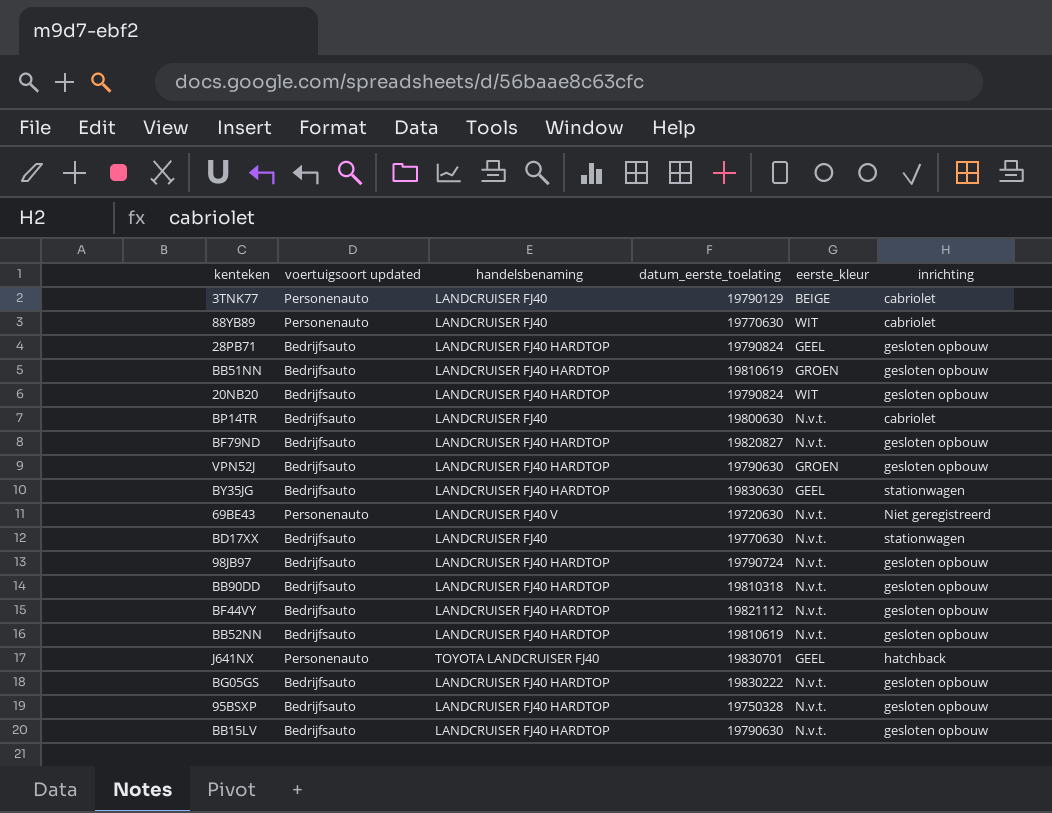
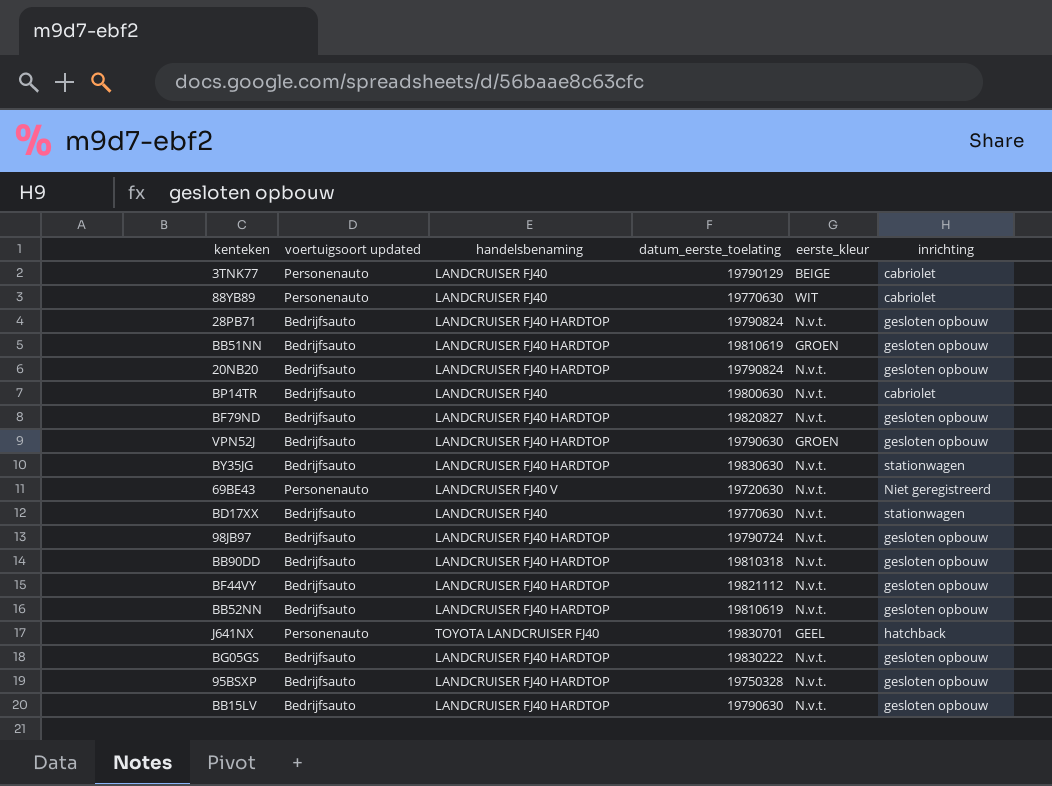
28PB71 | eerste_kleur: GEEL -> N.v.t.
20NB20 | eerste_kleur: WIT -> N.v.t.
BY35JG | eerste_kleur: GEEL -> N.v.t.

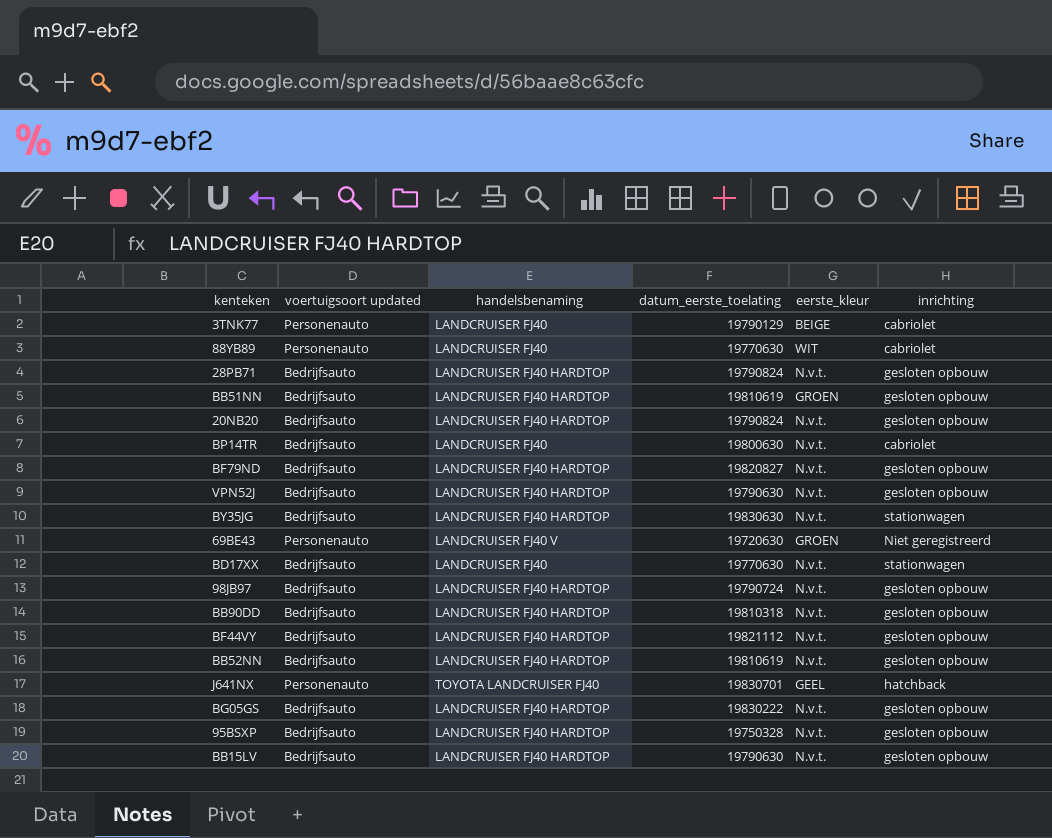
VPN52J | eerste_kleur: GROEN -> N.v.t.
69BE43 | eerste_kleur: N.v.t. -> GROEN

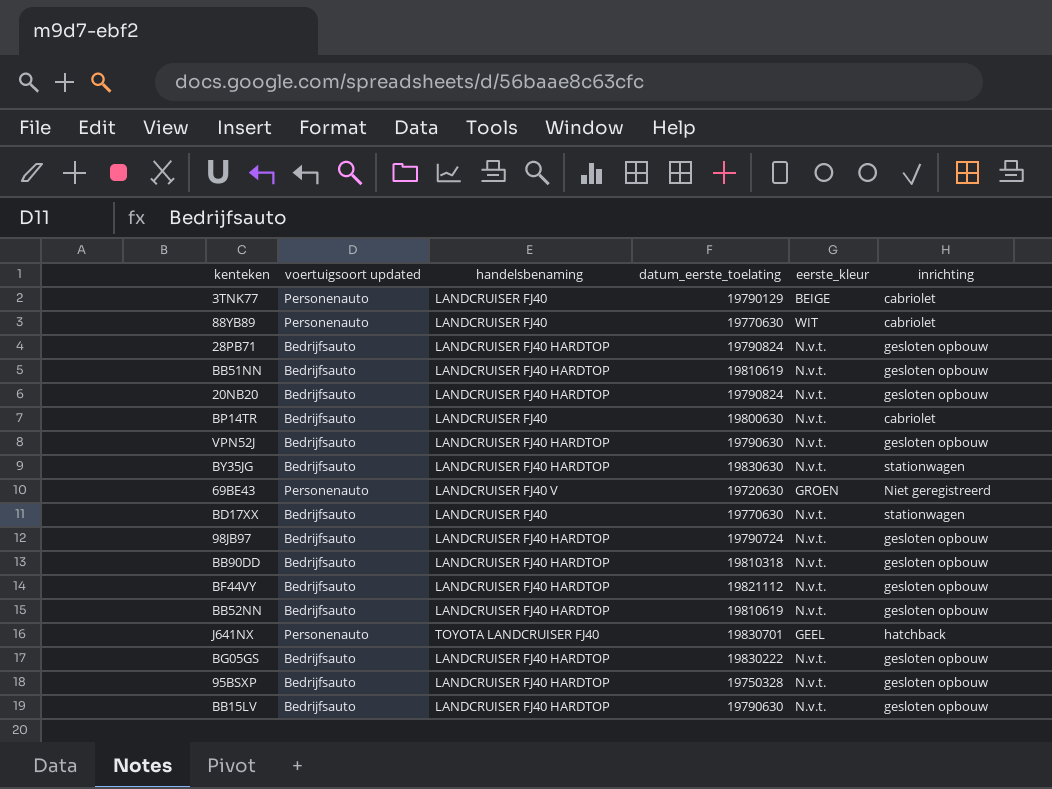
row BF79ND: Bedrijfsauto | LANDCRUISER FJ40 HARDTOP | 19820827 | N.v.t. | gesloten opbouw -> none
BB51NN | eerste_kleur: GROEN -> N.v.t.

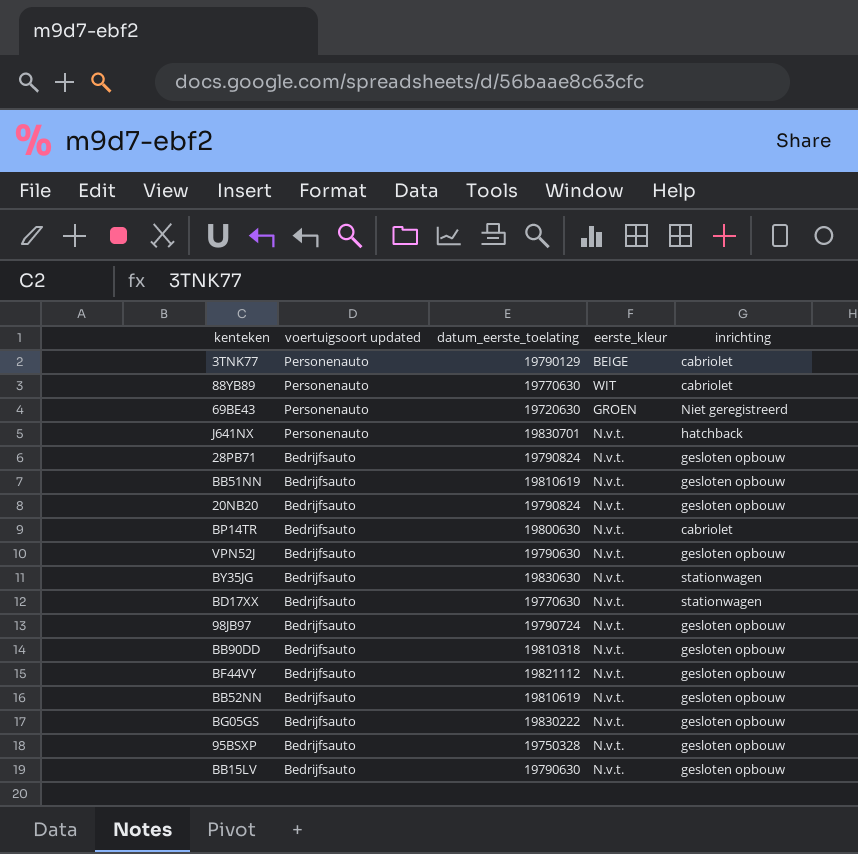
row order: none -> voertuigsoort updated descending
column handelsbenaming | position: 3 -> none
J641NX | eerste_kleur: GEEL -> N.v.t.

